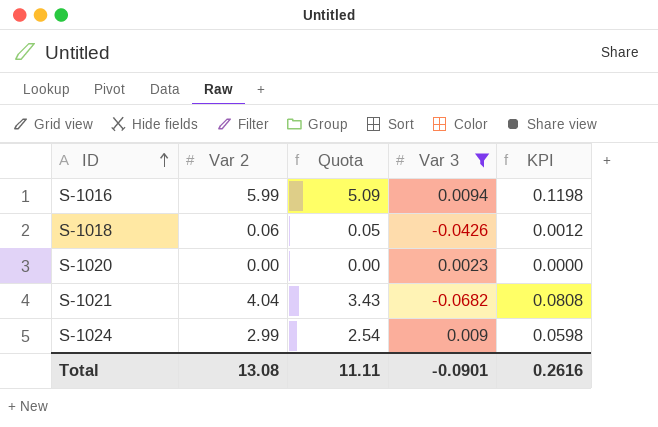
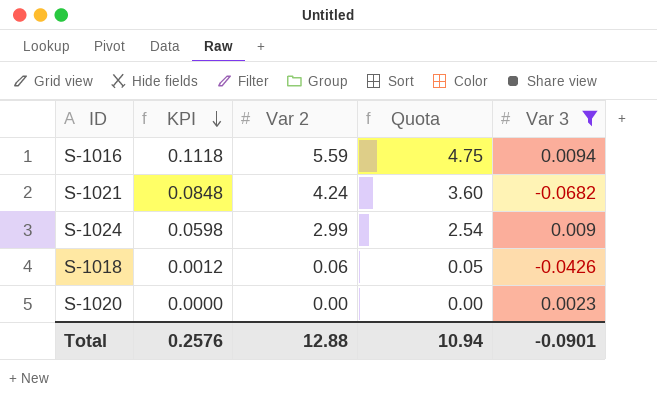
row order: ID ascending -> KPI descending
column KPI | position: 5 -> 2
S-1016 | KPI: 0.1198 -> 0.1118
S-1016 | Var 2: 5.99 -> 5.59
S-1016 | Quota: 5.09 -> 4.75
S-1021 | KPI: 0.0808 -> 0.0848
S-1021 | Var 2: 4.04 -> 4.24
S-1021 | Quota: 3.43 -> 3.60
Total | KPI: 0.2616 -> 0.2576
Total | Var 2: 13.08 -> 12.88
Total | Quota: 11.11 -> 10.94

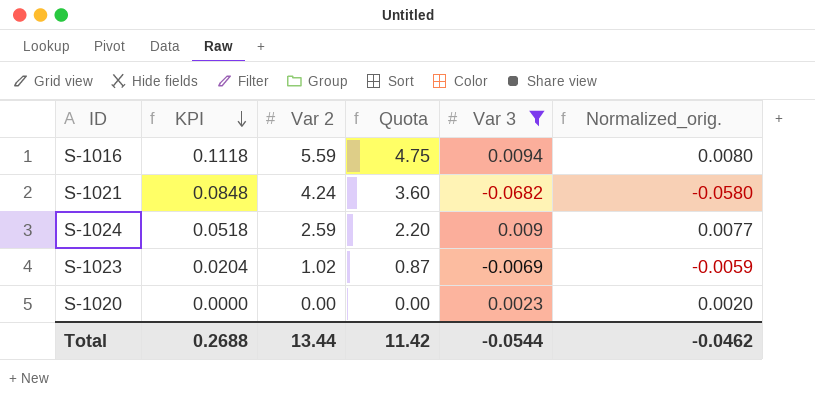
column Normalized_orig. | formula: none -> [Var 3] * 0.85
row S-1018: 0.0012 | 0.06 | 0.05 | -0.0426 -> none
S-1024 | KPI: 0.0598 -> 0.0518
S-1024 | Var 2: 2.99 -> 2.59
S-1024 | Quota: 2.54 -> 2.20
row S-1023: none -> 0.0204 | 1.02 | 0.87 | -0.0069 | -0.0059
Total | KPI: 0.2576 -> 0.2688
Total | Var 2: 12.88 -> 13.44
Total | Quota: 10.94 -> 11.42
Total | Var 3: -0.0901 -> -0.0544

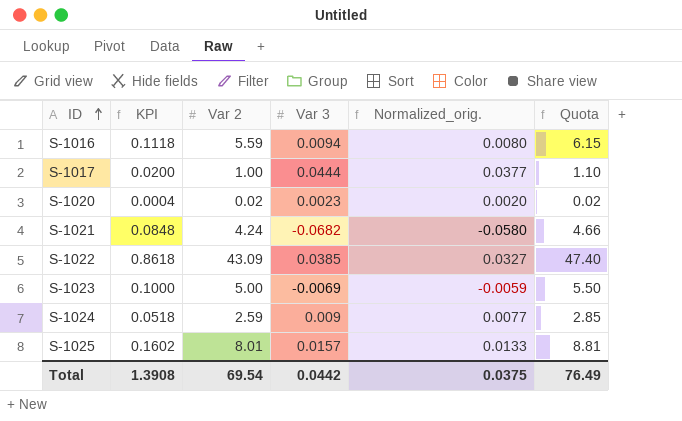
filter: Var 3 <= 0.0094 -> none
row order: KPI descending -> ID ascending
column Quota | formula: [Var 2] * 0.85 -> [Var 2] * 1.1
column Quota | position: 4 -> 6
S-1020 | KPI: 0.0000 -> 0.0004
S-1020 | Var 2: 0.00 -> 0.02
S-1023 | KPI: 0.0204 -> 0.1000
S-1023 | Var 2: 1.02 -> 5.00
Total | KPI: 0.2688 -> 1.3908
Total | Var 2: 13.44 -> 69.54
Total | Var 3: -0.0544 -> 0.0442
Total | Normalized_orig.: -0.0462 -> 0.0375
Total | Quota: 11.42 -> 76.49

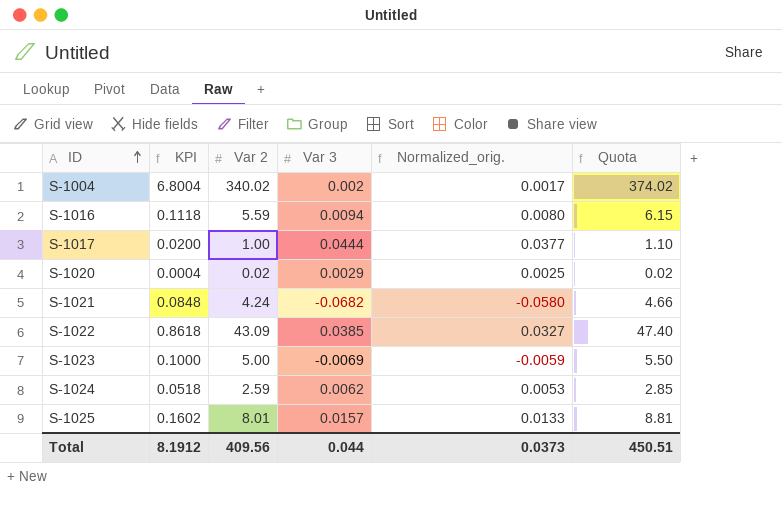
row S-1004: none -> 6.8004 | 340.02 | 0.002 | 0.0017 | 374.02
S-1020 | Var 3: 0.0023 -> 0.0029
S-1020 | Normalized_orig.: 0.0020 -> 0.0025
S-1024 | Var 3: 0.009 -> 0.0062
S-1024 | Normalized_orig.: 0.0077 -> 0.0053
Total | KPI: 1.3908 -> 8.1912
Total | Var 2: 69.54 -> 409.56
Total | Var 3: 0.0442 -> 0.044
Total | Normalized_orig.: 0.0375 -> 0.0373
Total | Quota: 76.49 -> 450.51

